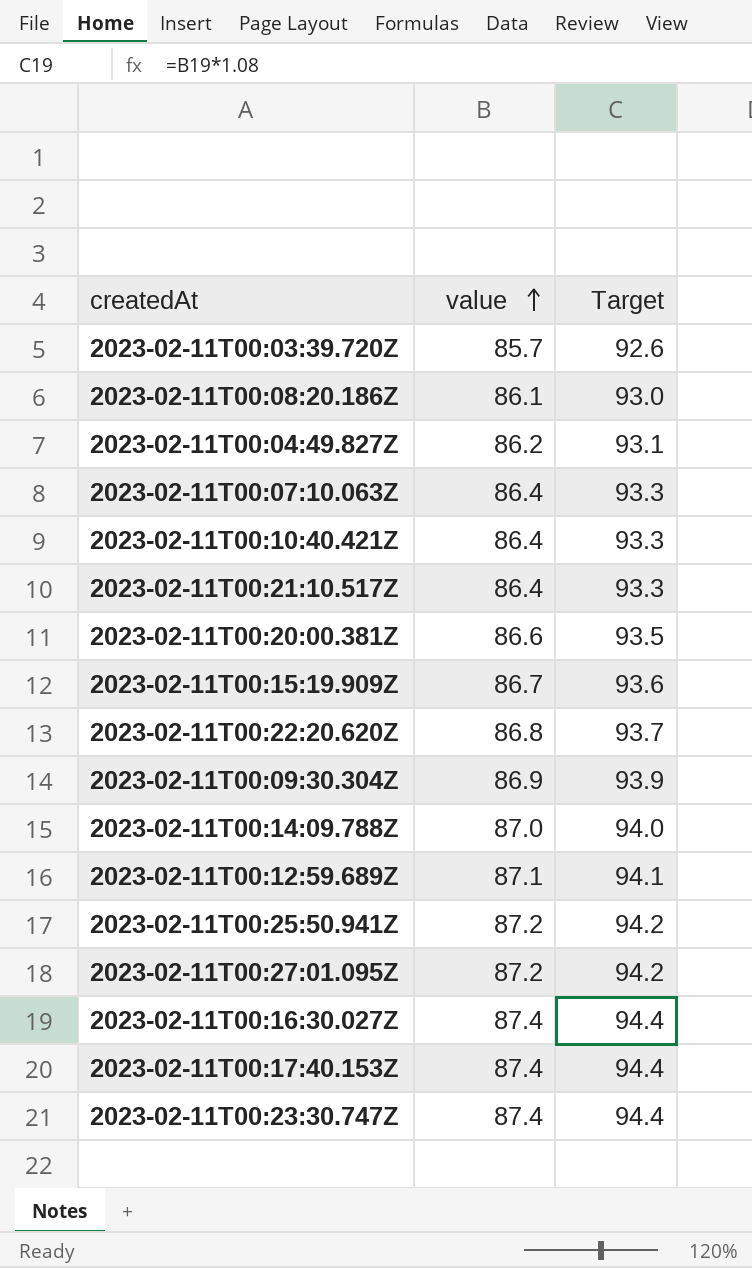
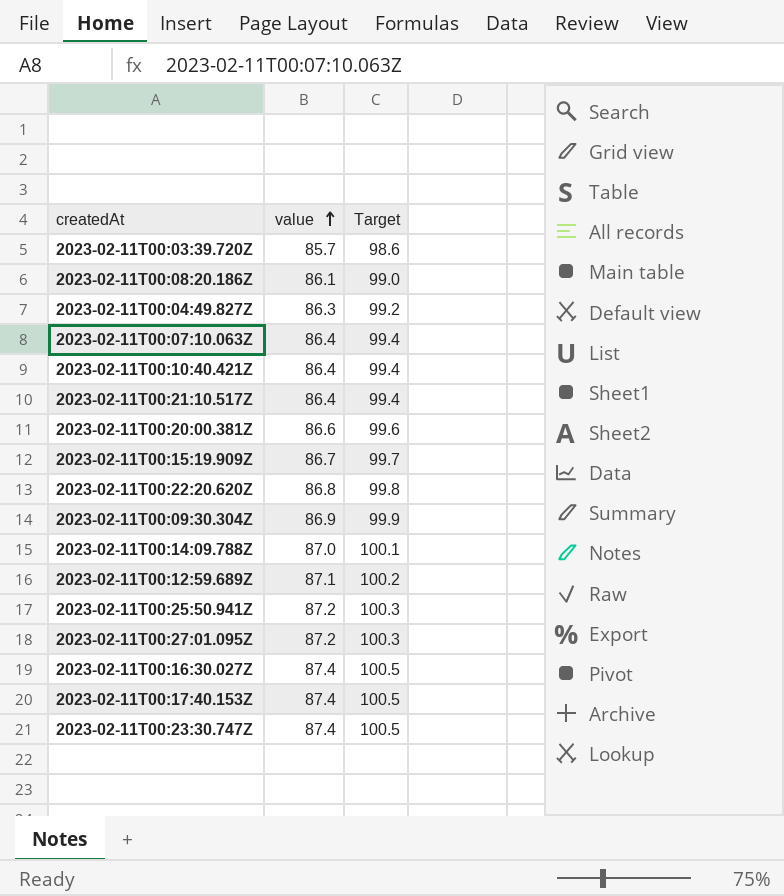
column Target | formula: [value] * 1.08 -> [value] * 1.15
2023-02-11T00:04:49.827Z | value: 86.2 -> 86.3

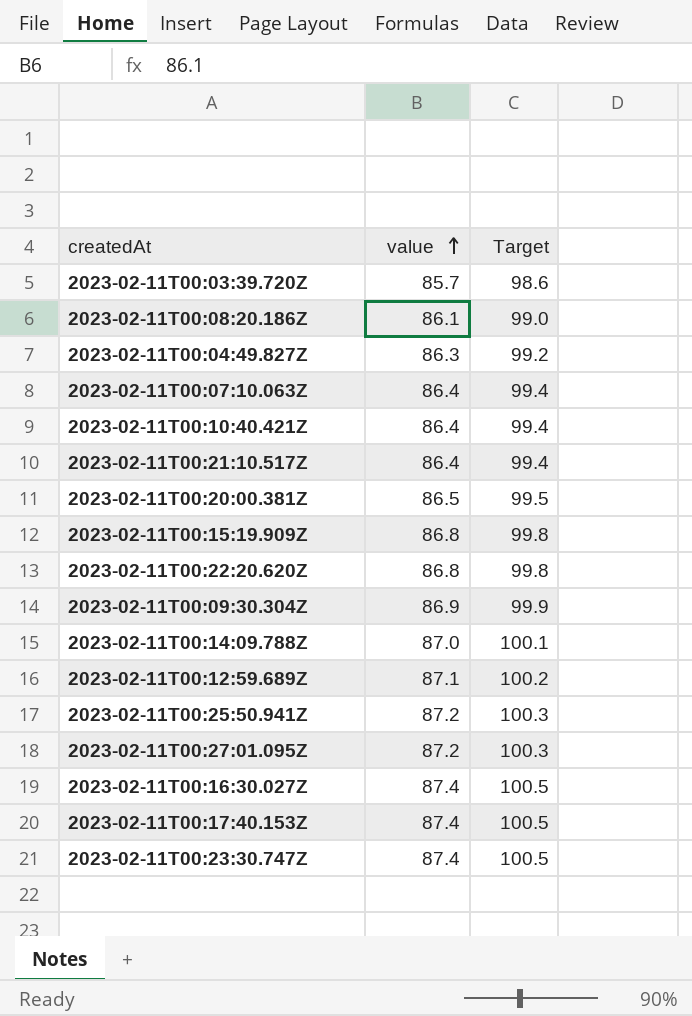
2023-02-11T00:20:00.381Z | value: 86.6 -> 86.5
2023-02-11T00:20:00.381Z | Target: 99.6 -> 99.5
2023-02-11T00:15:19.909Z | value: 86.7 -> 86.8
2023-02-11T00:15:19.909Z | Target: 99.7 -> 99.8

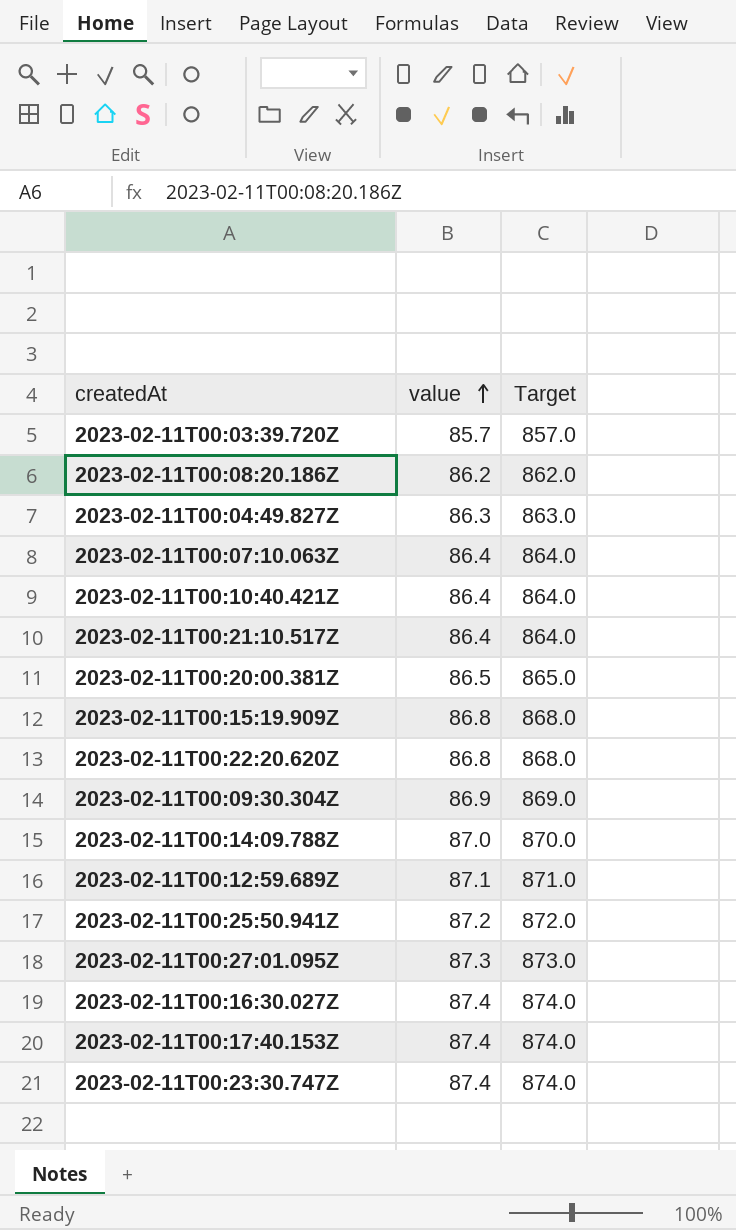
column Target | formula: [value] * 1.15 -> [value] * 10
2023-02-11T00:08:20.186Z | value: 86.1 -> 86.2
2023-02-11T00:27:01.095Z | value: 87.2 -> 87.3

